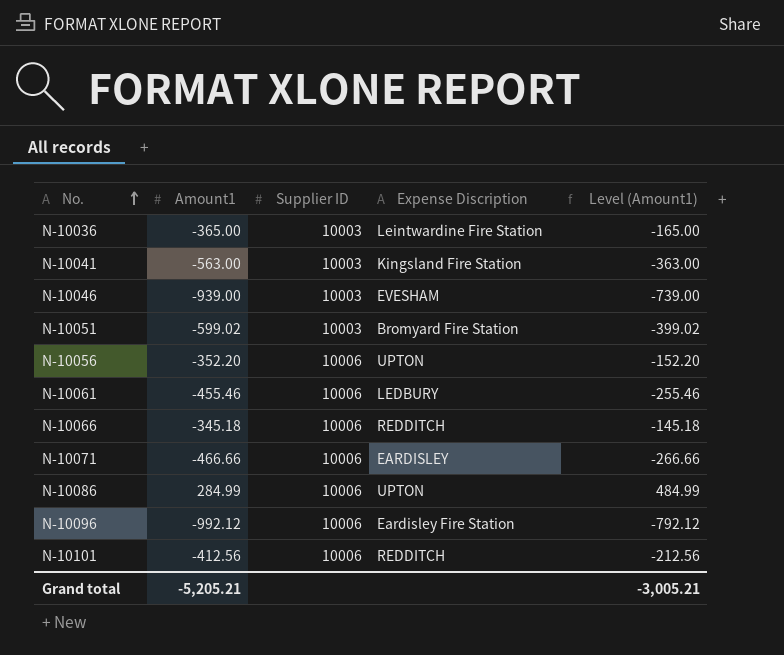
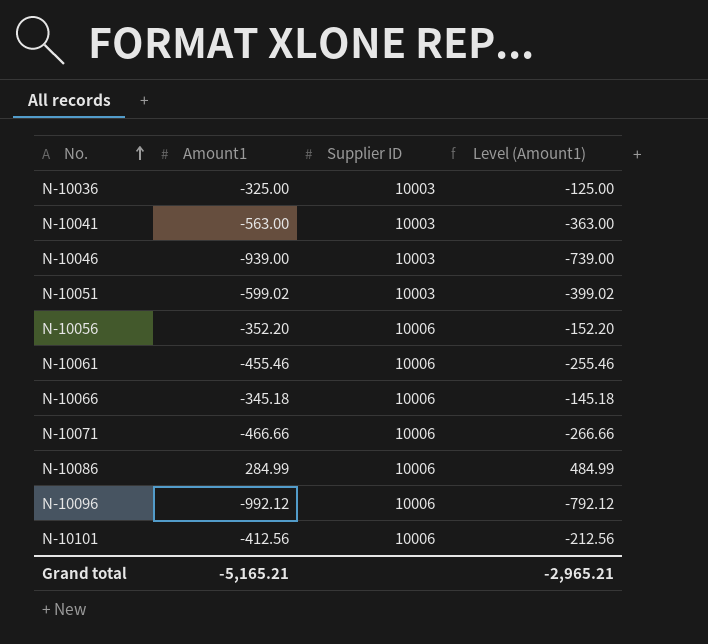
column Expense Discription | position: 4 -> none
N-10036 | Amount1: -365.00 -> -325.00
N-10036 | Level (Amount1): -165.00 -> -125.00
Grand total | Amount1: -5,205.21 -> -5,165.21
Grand total | Level (Amount1): -3,005.21 -> -2,965.21

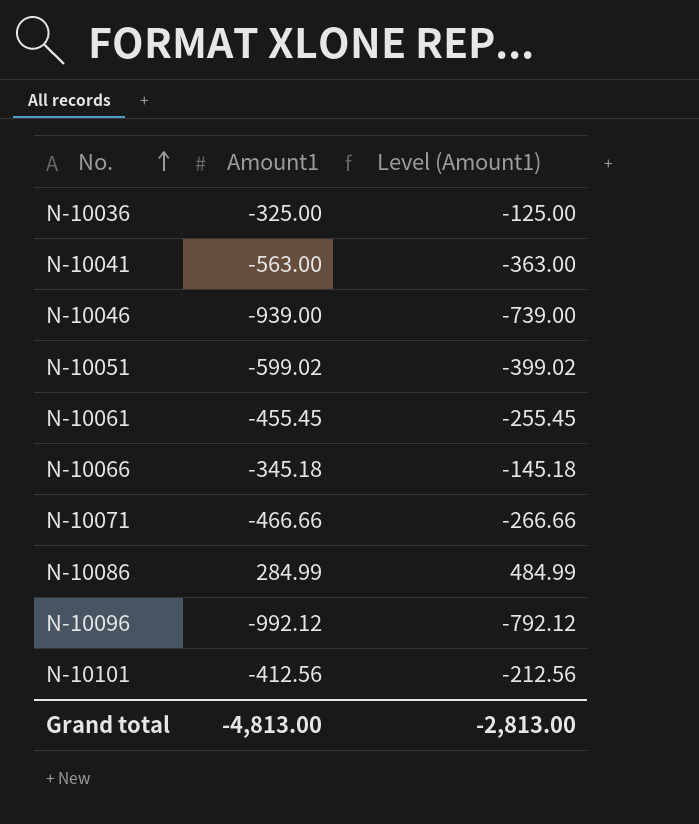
column Supplier ID | position: 3 -> none
row N-10056: -352.20 | 10006 | -152.20 -> none
N-10061 | Amount1: -455.46 -> -455.45
N-10061 | Level (Amount1): -255.46 -> -255.45
Grand total | Amount1: -5,165.21 -> -4,813.00
Grand total | Level (Amount1): -2,965.21 -> -2,813.00

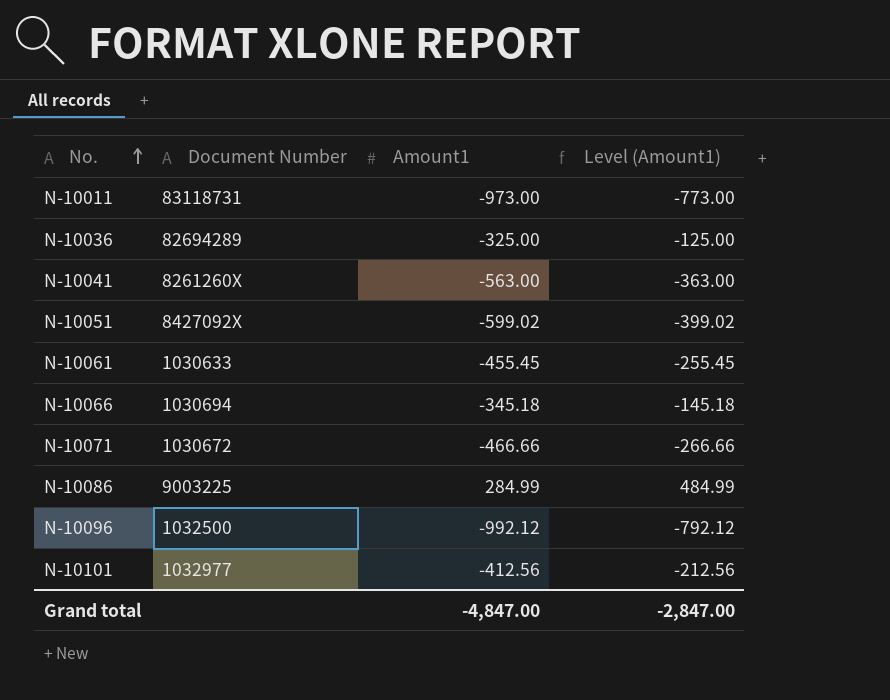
column Document Number | position: none -> 2
row N-10046: -939.00 | -739.00 -> none
row N-10011: none -> 83118731 | -973.00 | -773.00
Grand total | Amount1: -4,813.00 -> -4,847.00
Grand total | Level (Amount1): -2,813.00 -> -2,847.00

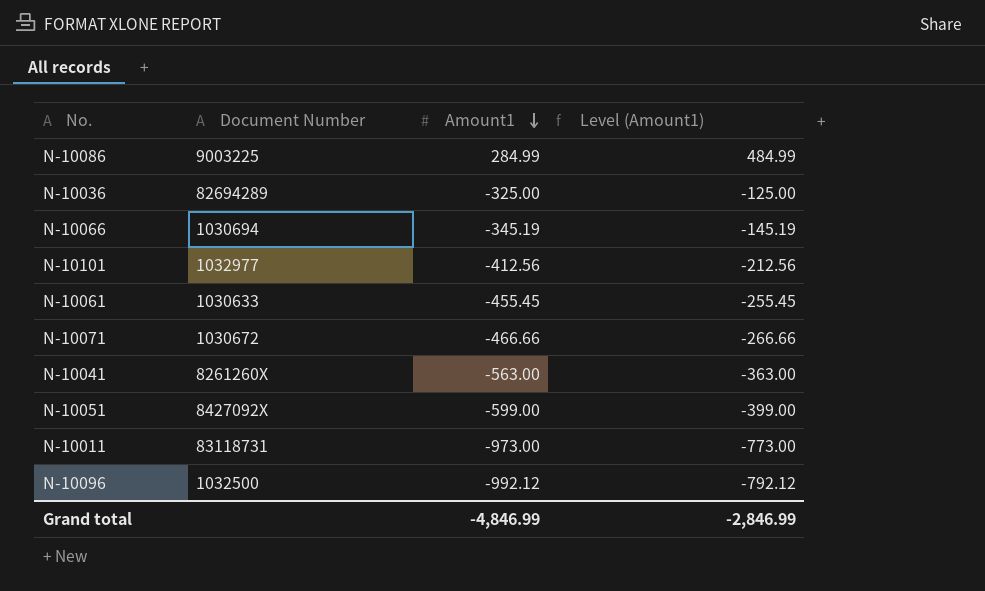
row order: No. ascending -> Amount1 descending
N-10066 | Amount1: -345.18 -> -345.19
N-10066 | Level (Amount1): -145.18 -> -145.19
N-10051 | Amount1: -599.02 -> -599.00
N-10051 | Level (Amount1): -399.02 -> -399.00
Grand total | Amount1: -4,847.00 -> -4,846.99
Grand total | Level (Amount1): -2,847.00 -> -2,846.99

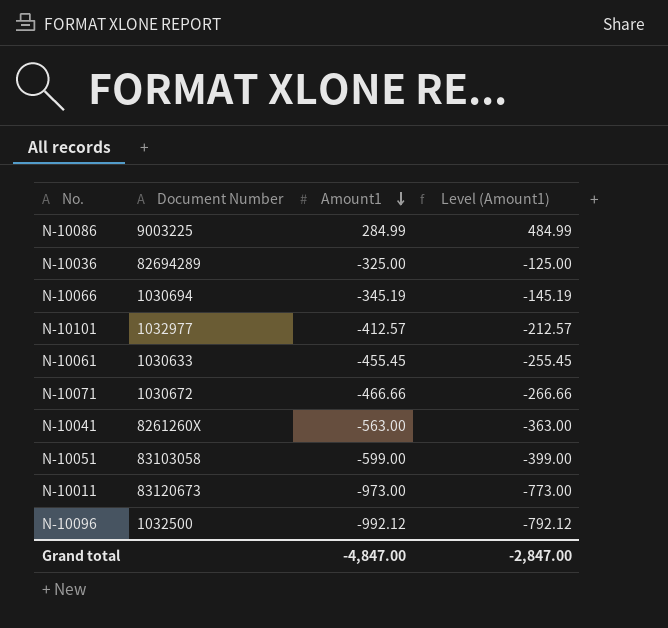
N-10101 | Amount1: -412.56 -> -412.57
N-10101 | Level (Amount1): -212.56 -> -212.57
N-10051 | Document Number: 8427092X -> 83103058
N-10011 | Document Number: 83118731 -> 83120673
Grand total | Amount1: -4,846.99 -> -4,847.00
Grand total | Level (Amount1): -2,846.99 -> -2,847.00

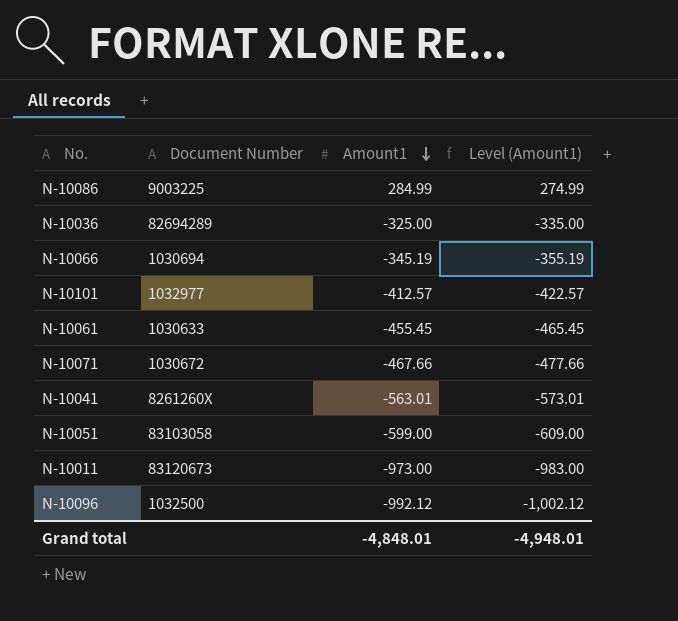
column Level (Amount1) | formula: [Amount1] + 200 -> [Amount1] - 10
N-10071 | Amount1: -466.66 -> -467.66
N-10041 | Amount1: -563.00 -> -563.01
Grand total | Amount1: -4,847.00 -> -4,848.01
Grand total | Level (Amount1): -2,847.00 -> -4,948.01

